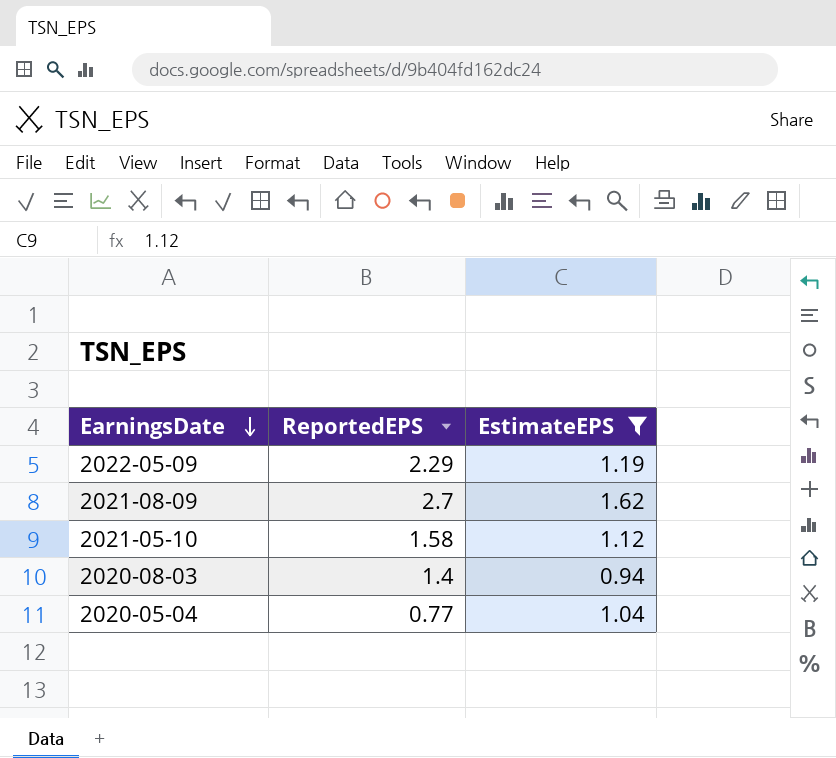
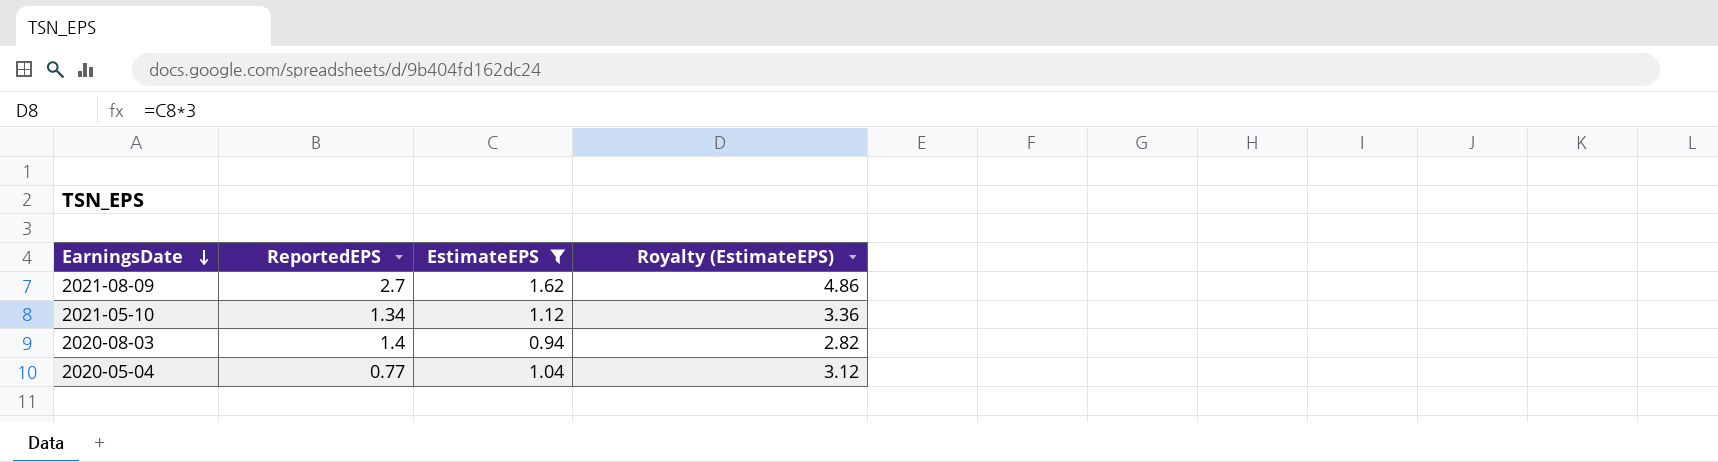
column Royalty (EstimateEPS) | formula: none -> [EstimateEPS] * 3
row 2022-05-09: 2.29 | 1.19 -> none
2021-05-10 | ReportedEPS: 1.58 -> 1.34

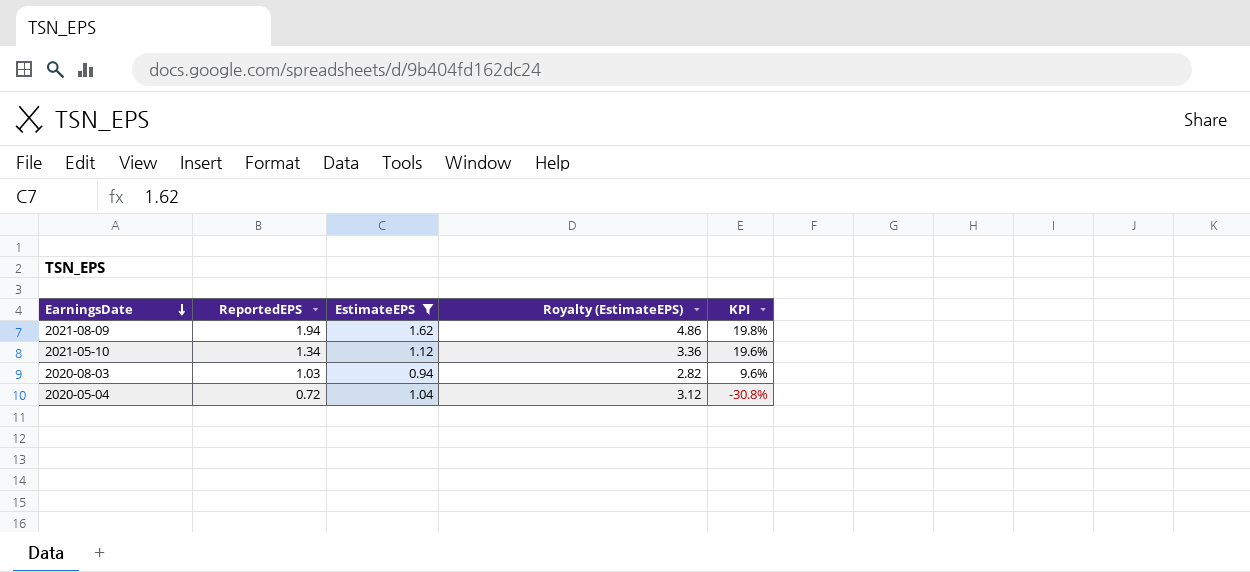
column KPI | formula: none -> ([ReportedEPS] - [EstimateEPS]) / [EstimateEPS]
2021-08-09 | ReportedEPS: 2.7 -> 1.94
2020-08-03 | ReportedEPS: 1.4 -> 1.03
2020-05-04 | ReportedEPS: 0.77 -> 0.72

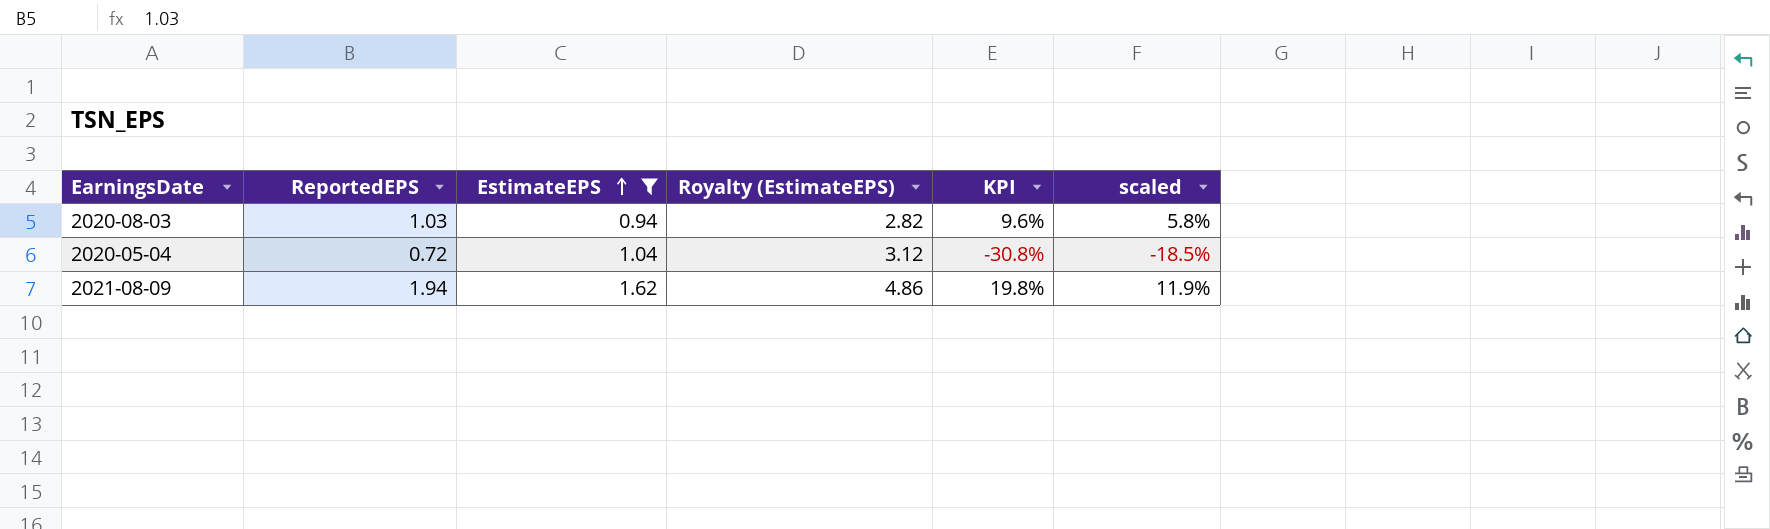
row order: EarningsDate descending -> EstimateEPS ascending
column scaled | formula: none -> [KPI] * 0.6
row 2021-05-10: 1.34 | 1.12 | 3.36 | 19.6% -> none

